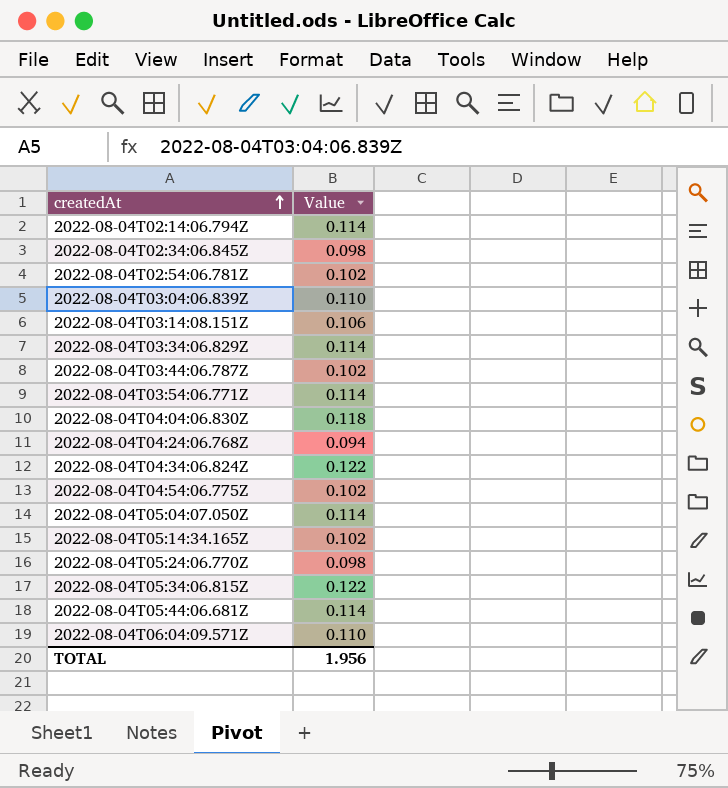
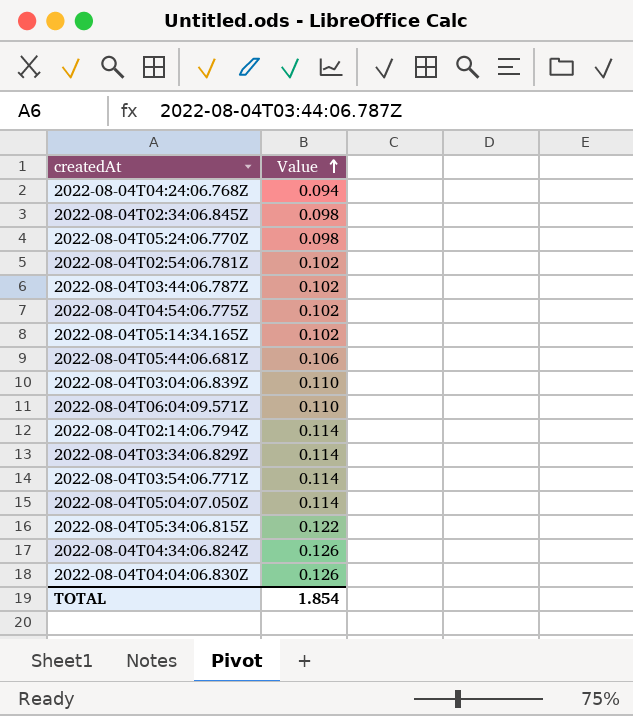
row order: createdAt ascending -> Value ascending
row 2022-08-04T03:14:08.151Z: 0.106 -> none
2022-08-04T05:44:06.681Z | Value: 0.114 -> 0.106
2022-08-04T04:34:06.824Z | Value: 0.122 -> 0.126
2022-08-04T04:04:06.830Z | Value: 0.118 -> 0.126
TOTAL | Value: 1.956 -> 1.854

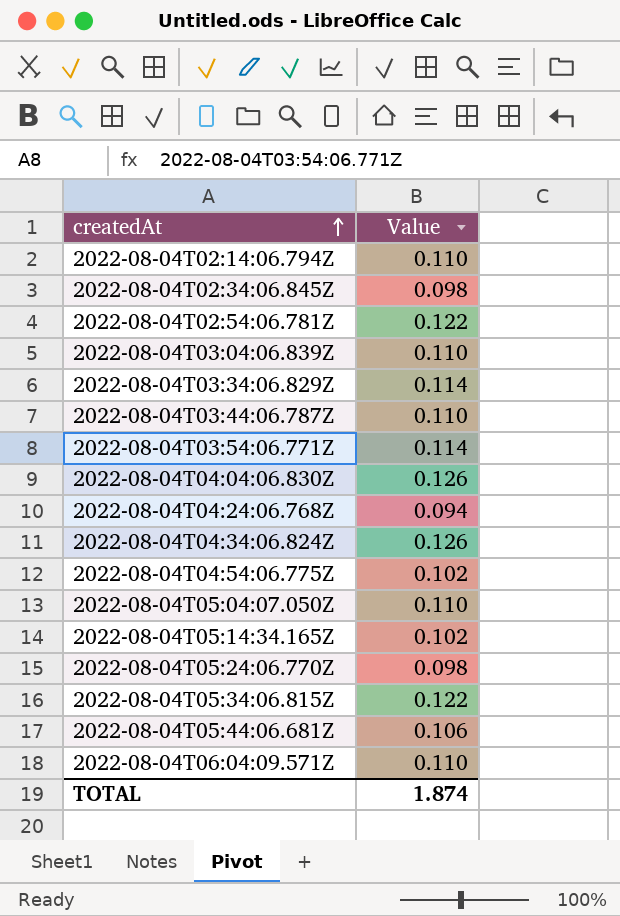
row order: Value ascending -> createdAt ascending
2022-08-04T02:14:06.794Z | Value: 0.114 -> 0.110
2022-08-04T02:54:06.781Z | Value: 0.102 -> 0.122
2022-08-04T03:44:06.787Z | Value: 0.102 -> 0.110
2022-08-04T05:04:07.050Z | Value: 0.114 -> 0.110
TOTAL | Value: 1.854 -> 1.874

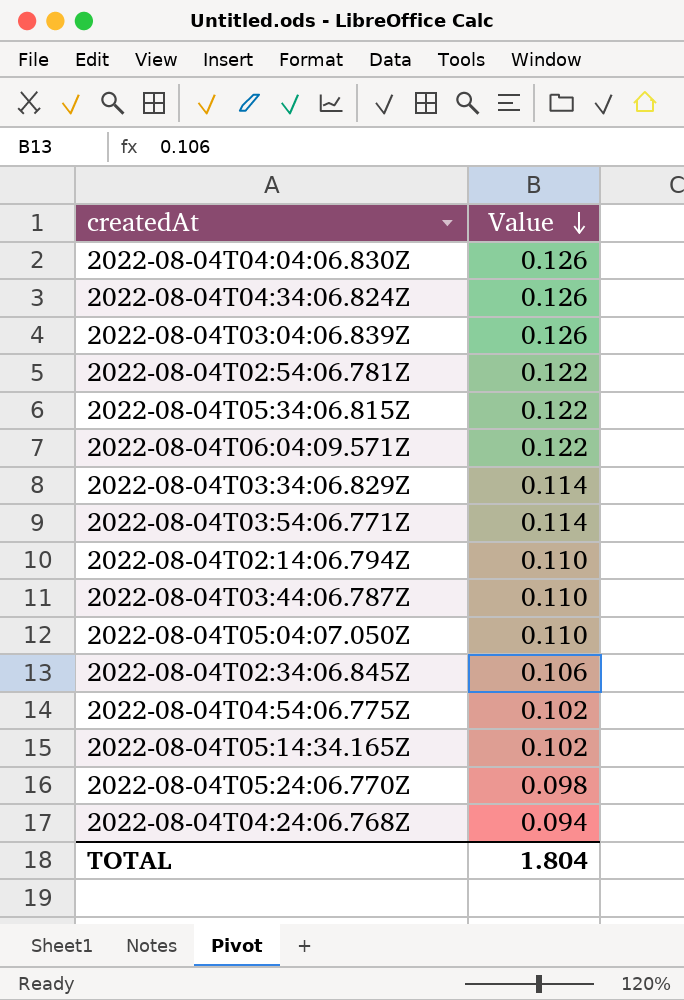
row order: createdAt ascending -> Value descending
row 2022-08-04T05:44:06.681Z: 0.106 -> none
2022-08-04T03:04:06.839Z | Value: 0.110 -> 0.126
2022-08-04T06:04:09.571Z | Value: 0.110 -> 0.122
2022-08-04T02:34:06.845Z | Value: 0.098 -> 0.106
TOTAL | Value: 1.874 -> 1.804

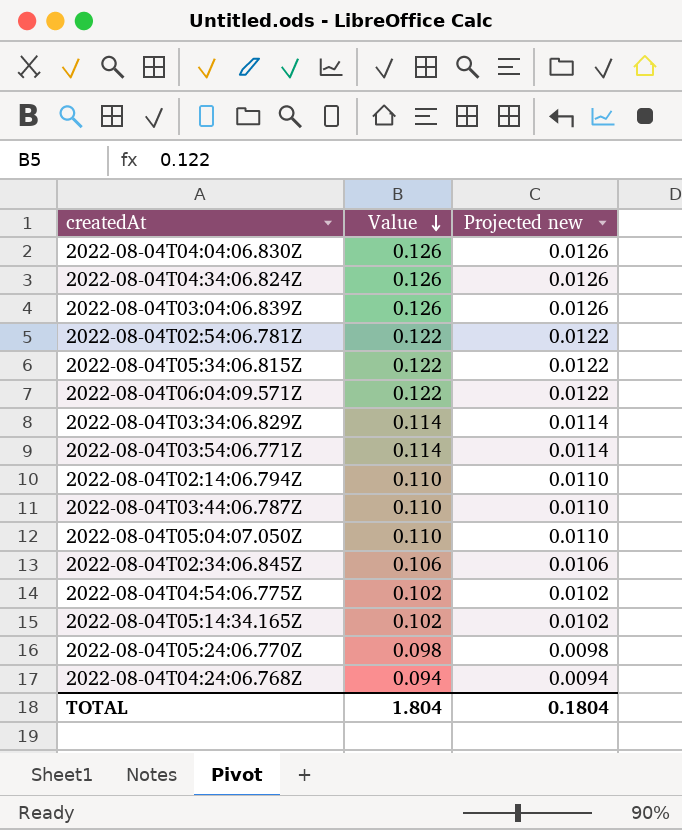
column Projected new | formula: none -> [Value] * 0.1

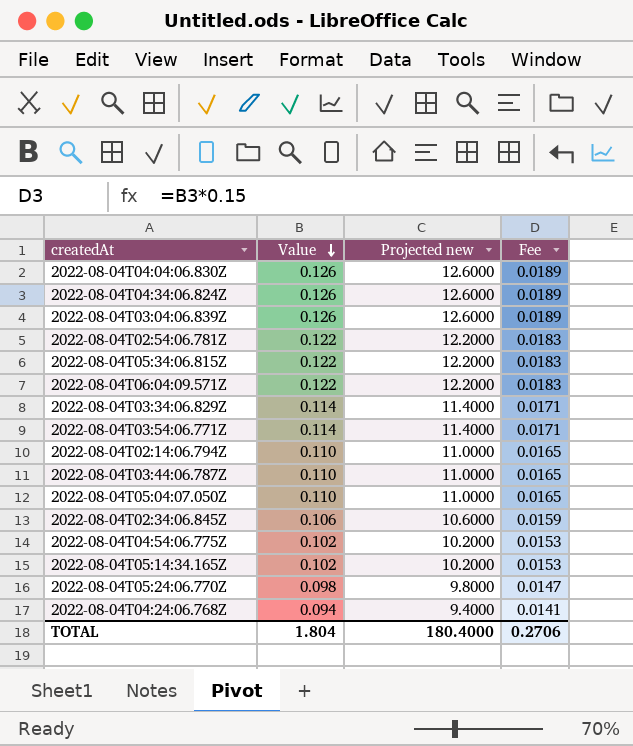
column Projected new | formula: [Value] * 0.1 -> [Value] * 100
column Fee | formula: none -> [Value] * 0.15
TOTAL | Projected new: 0.1804 -> 180.4000

